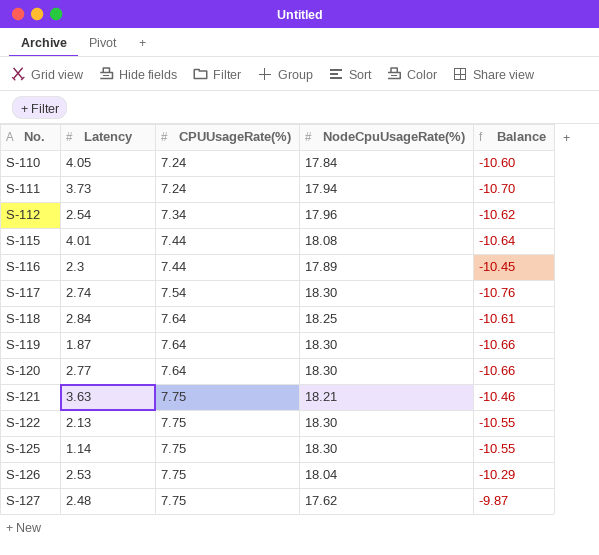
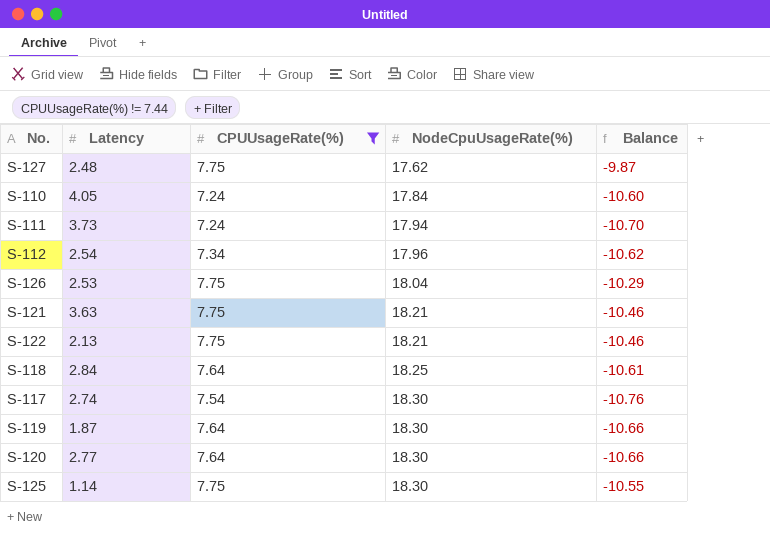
filter: none -> CPUUsageRate(%) != 7.44
row order: No. ascending -> NodeCpuUsageRate(%) ascending
S-122 | NodeCpuUsageRate(%): 18.30 -> 18.21
S-122 | Balance: -10.55 -> -10.46

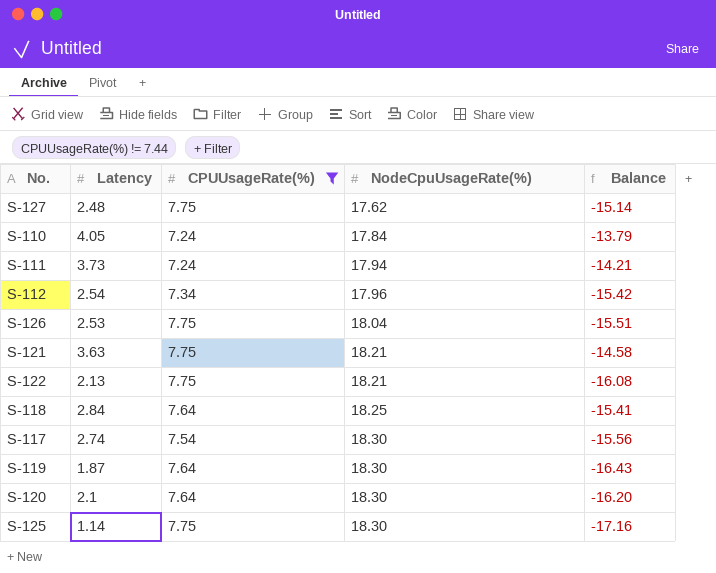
column Balance | formula: [CPUUsageRate(%)] - [NodeCpuUsageRate(%)] -> [Latency] - [NodeCpuUsageRate(%)]
S-120 | Latency: 2.77 -> 2.1

